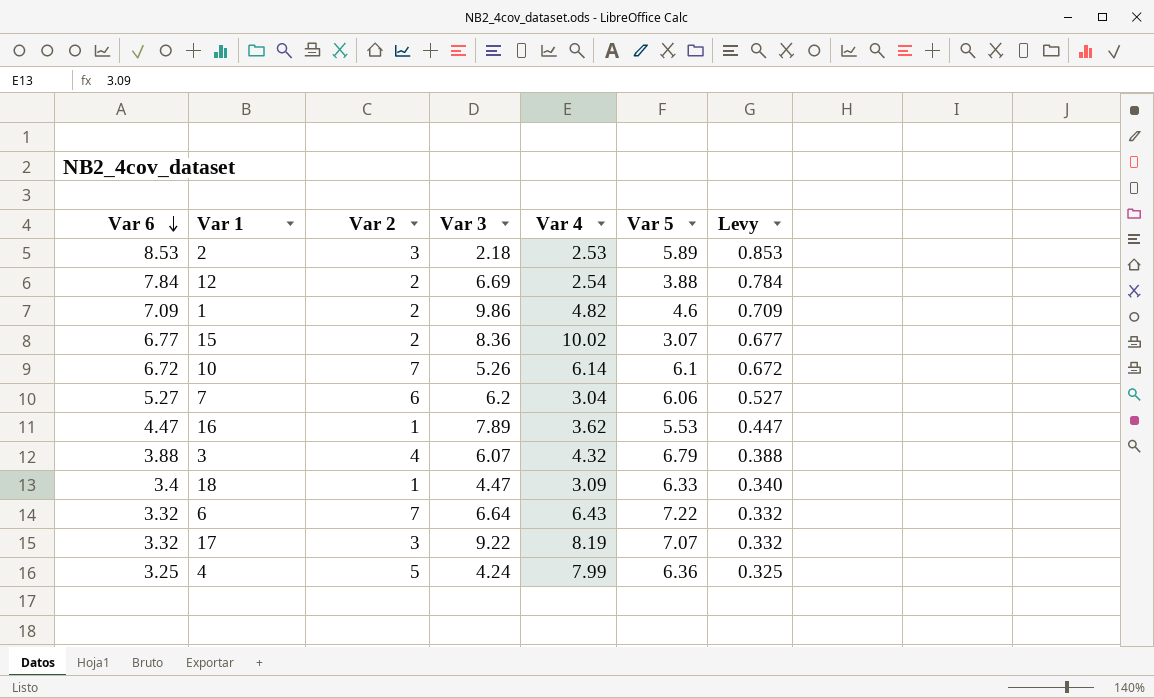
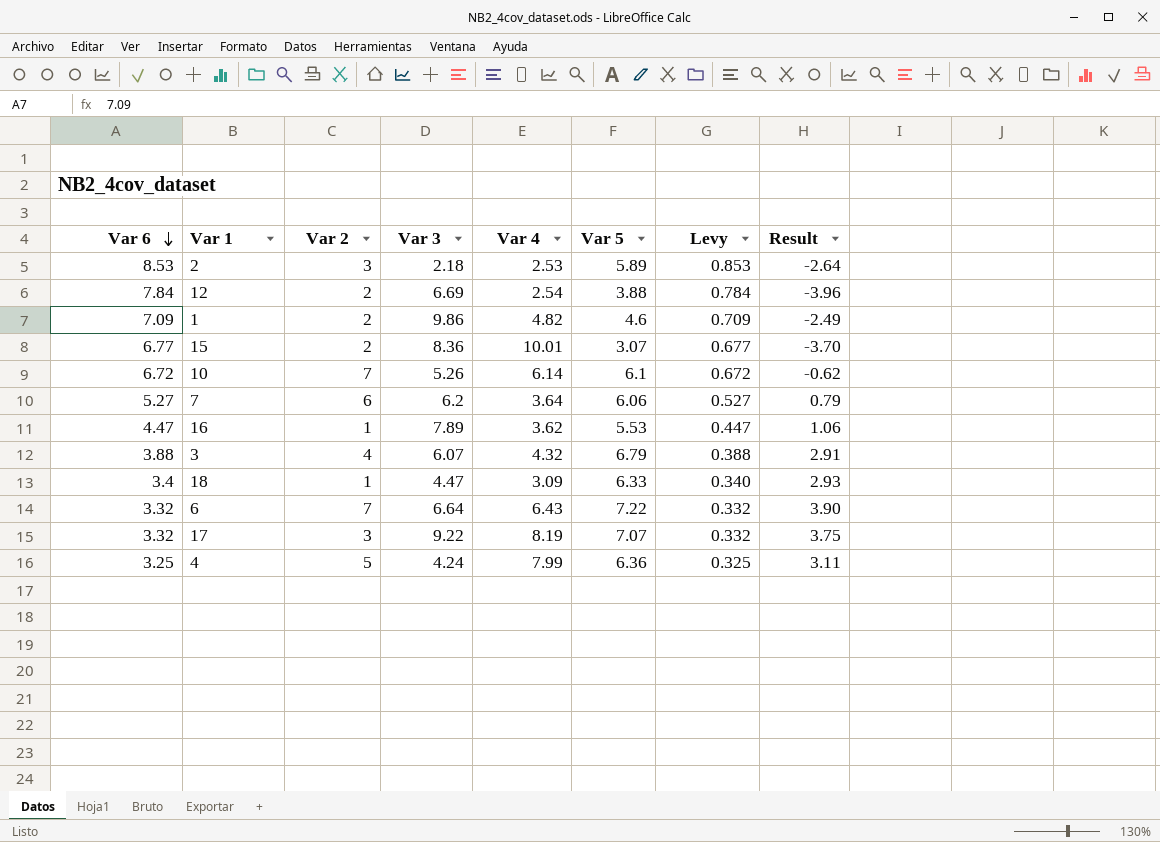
column Result | formula: none -> [Var 5] - [Var 6]
15 | Var 4: 10.02 -> 10.01
7 | Var 4: 3.04 -> 3.64

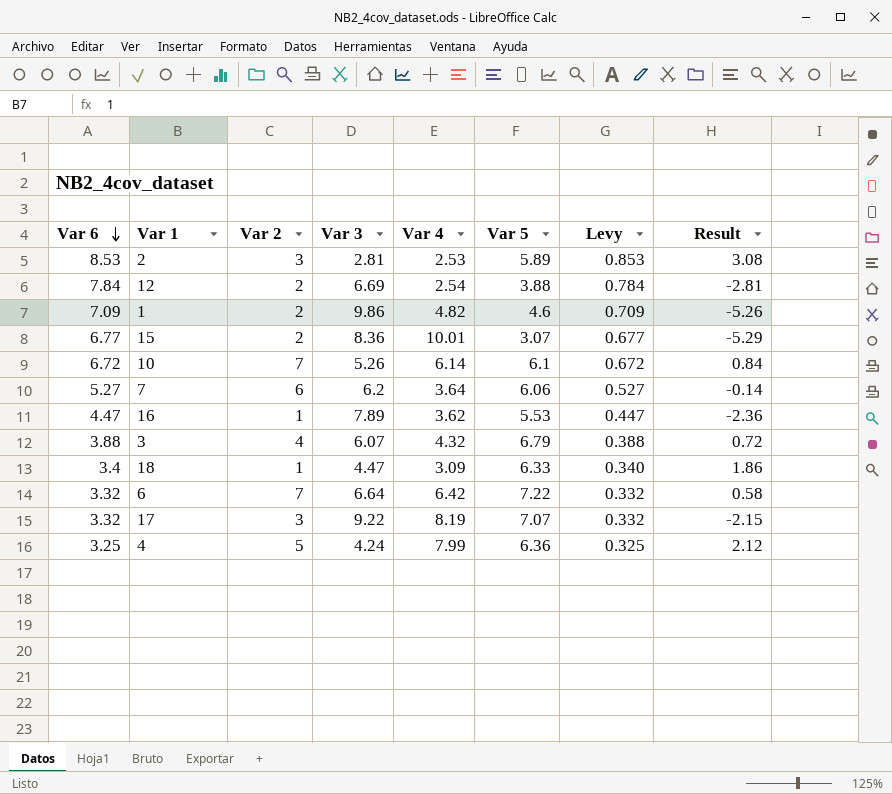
column Result | formula: [Var 5] - [Var 6] -> [Var 5] - [Var 3]
2 | Var 3: 2.18 -> 2.81
6 | Var 4: 6.43 -> 6.42

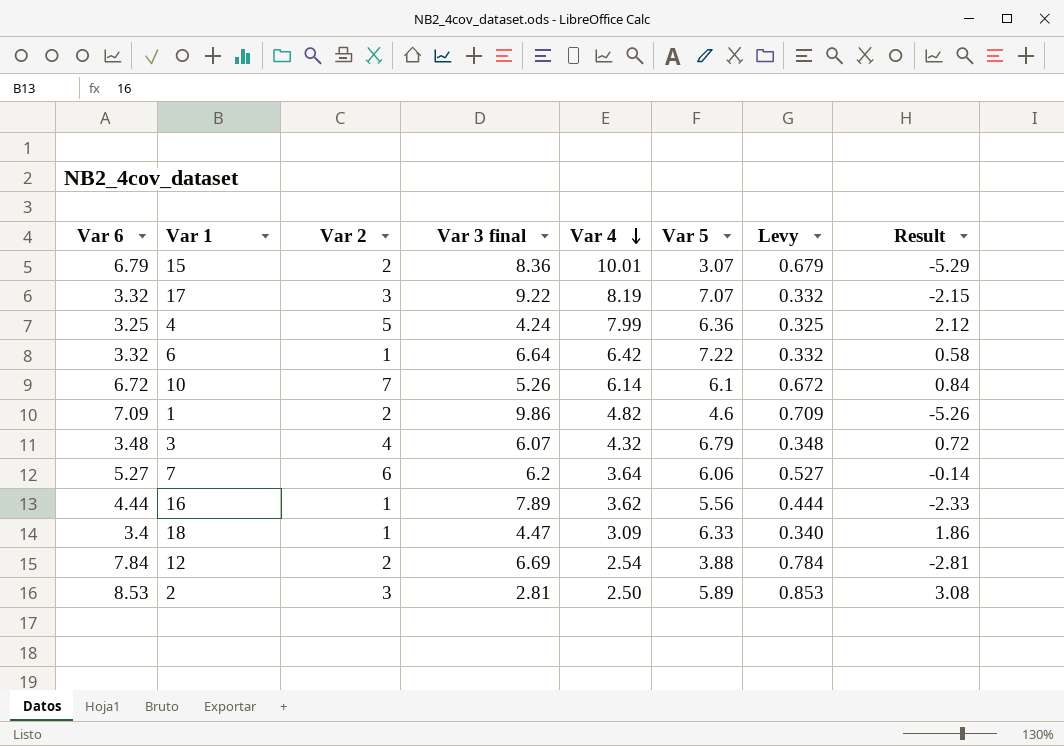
row order: Var 6 descending -> Var 4 descending
column name: Var 3 -> Var 3 final
15 | Var 6: 6.77 -> 6.79
15 | Levy: 0.677 -> 0.679
6 | Var 2: 7 -> 1
3 | Var 6: 3.88 -> 3.48
3 | Levy: 0.388 -> 0.348
16 | Var 6: 4.47 -> 4.44
16 | Var 5: 5.53 -> 5.56
16 | Levy: 0.447 -> 0.444
16 | Result: -2.36 -> -2.33
2 | Var 4: 2.53 -> 2.50

